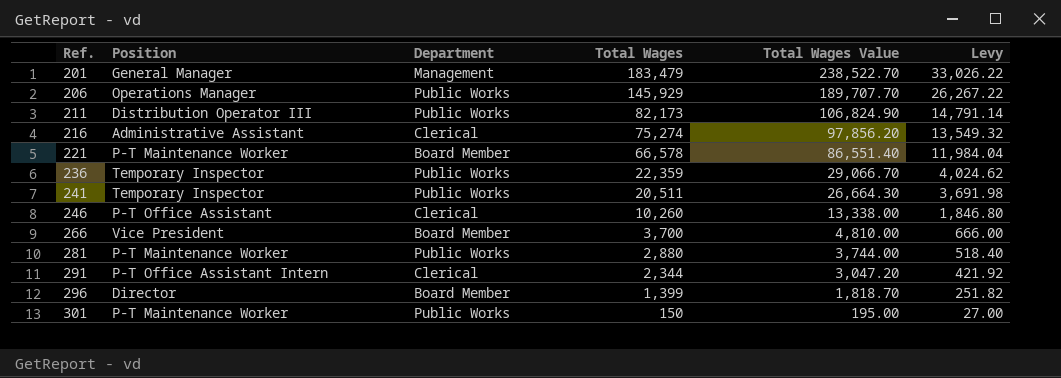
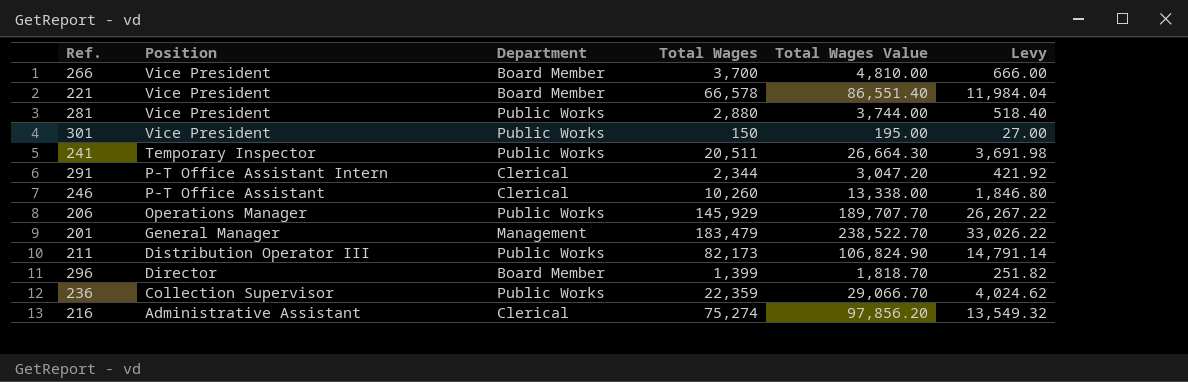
row order: Ref. ascending -> Position descending
221 | Position: P-T Maintenance Worker -> Vice President
281 | Position: P-T Maintenance Worker -> Vice President
301 | Position: P-T Maintenance Worker -> Vice President
236 | Position: Temporary Inspector -> Collection Supervisor

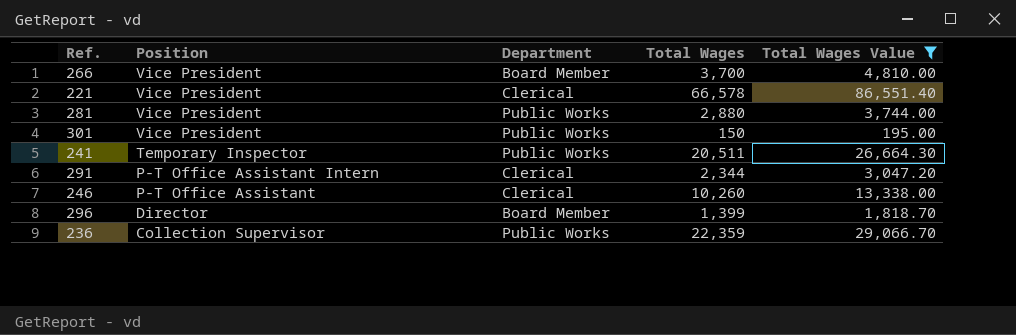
filter: none -> Total Wages Value <= 86,551.40
column Levy | formula: [Total Wages] * 0.18 -> none
221 | Department: Board Member -> Clerical

